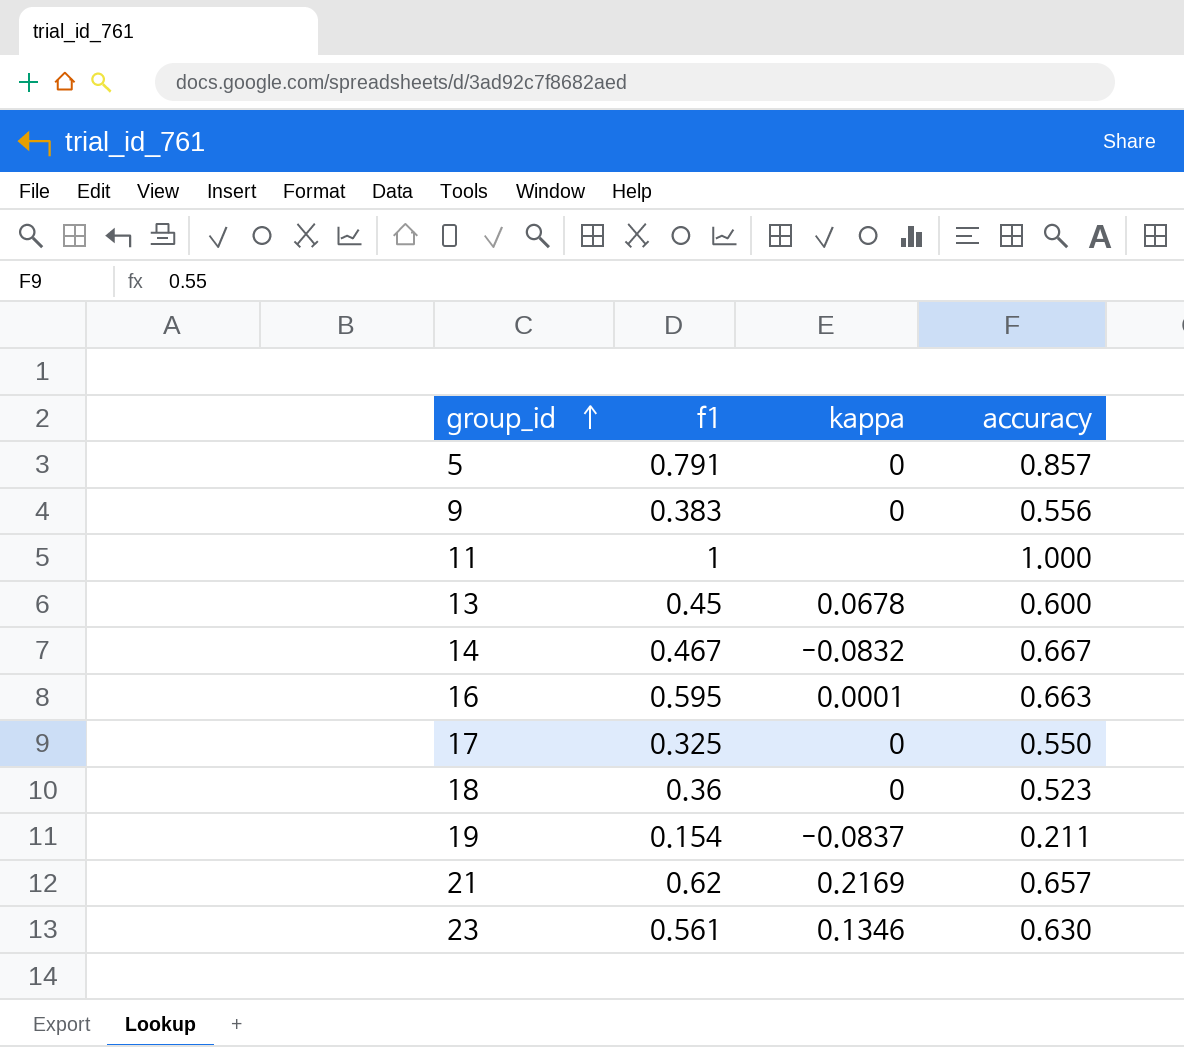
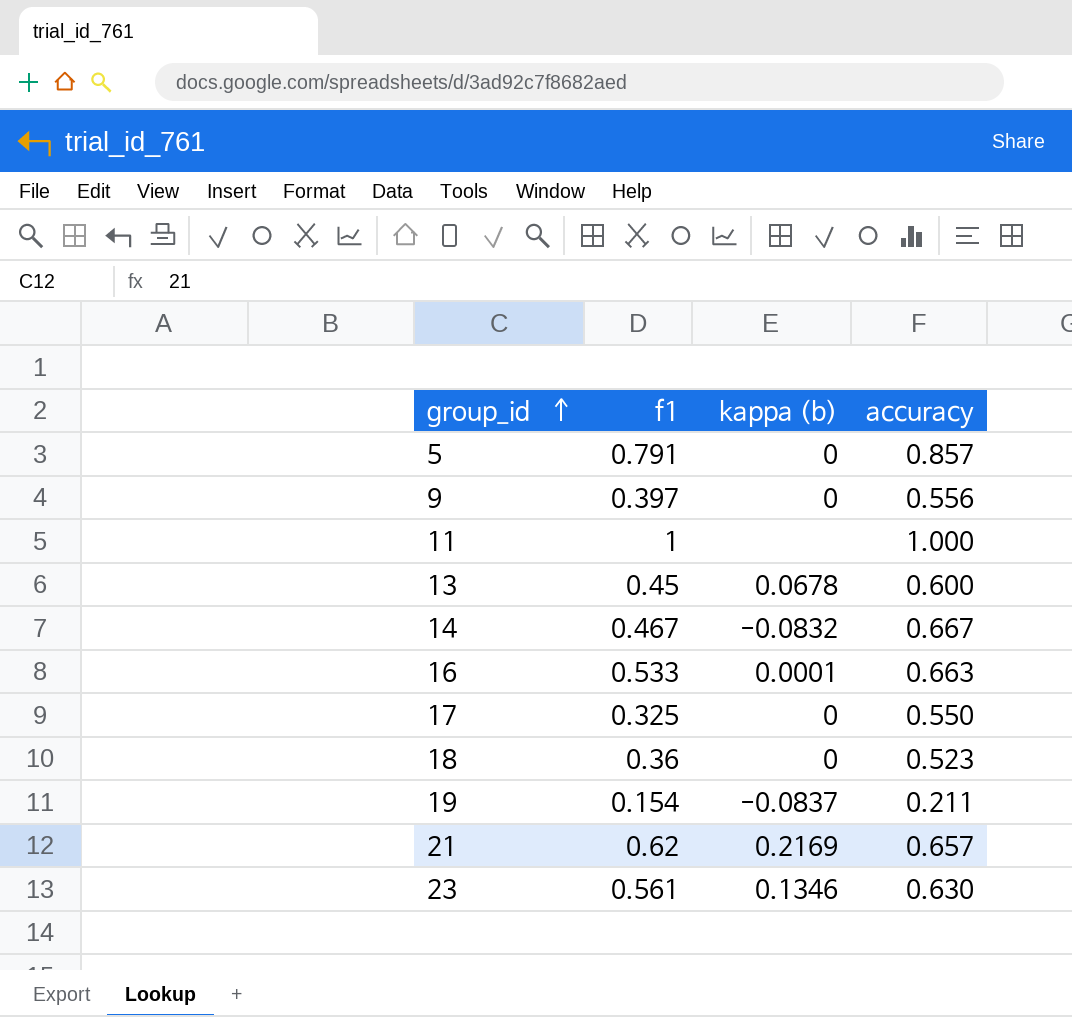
column name: kappa -> kappa (b)
9 | f1: 0.383 -> 0.397
16 | f1: 0.595 -> 0.533

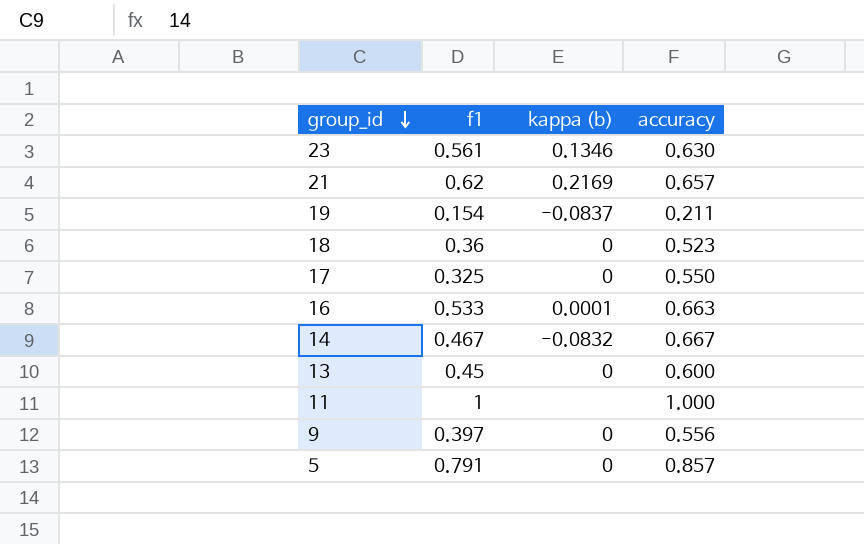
row order: group_id ascending -> group_id descending
13 | kappa (b): 0.0678 -> 0

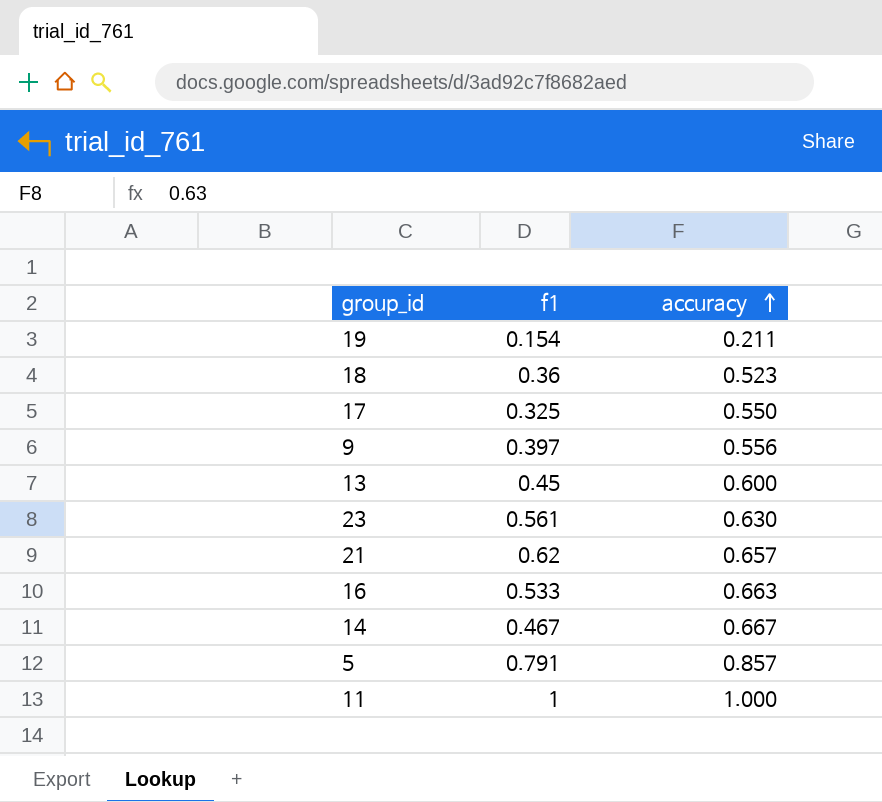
row order: group_id descending -> accuracy ascending
column kappa (b) | position: 3 -> none

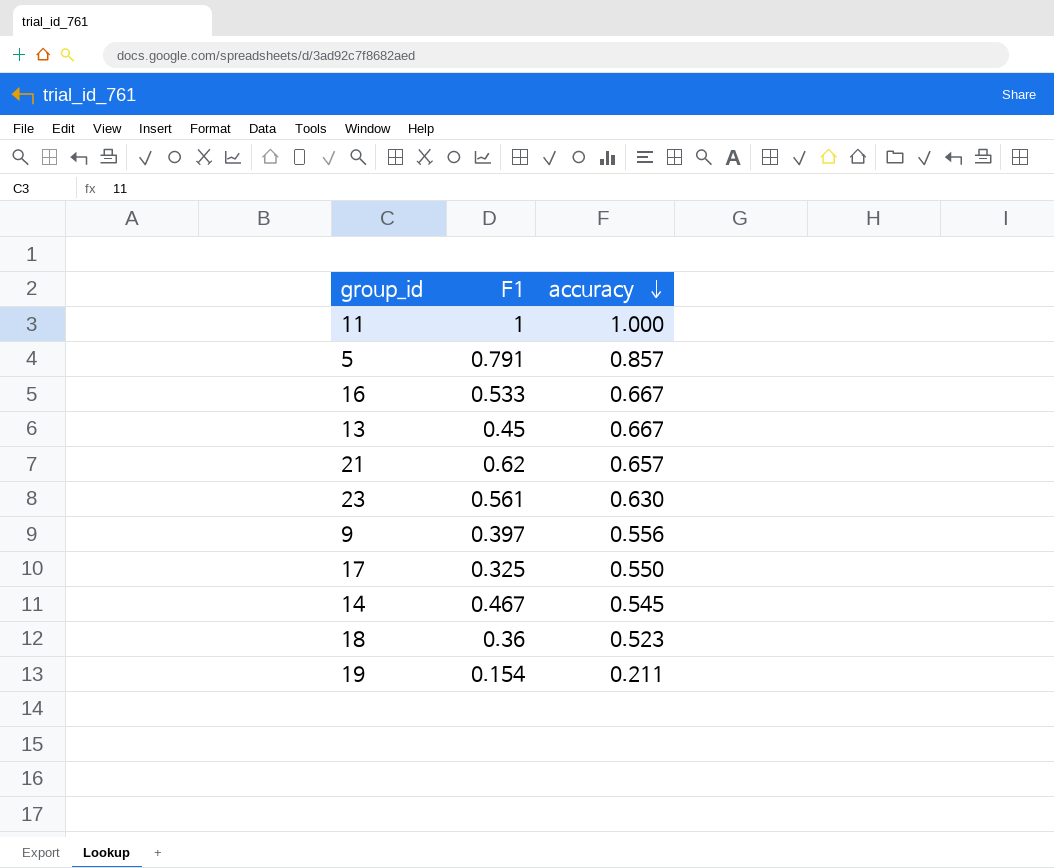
row order: accuracy ascending -> accuracy descending
column name: f1 -> F1
16 | accuracy: 0.663 -> 0.667
13 | accuracy: 0.600 -> 0.667
14 | accuracy: 0.667 -> 0.545

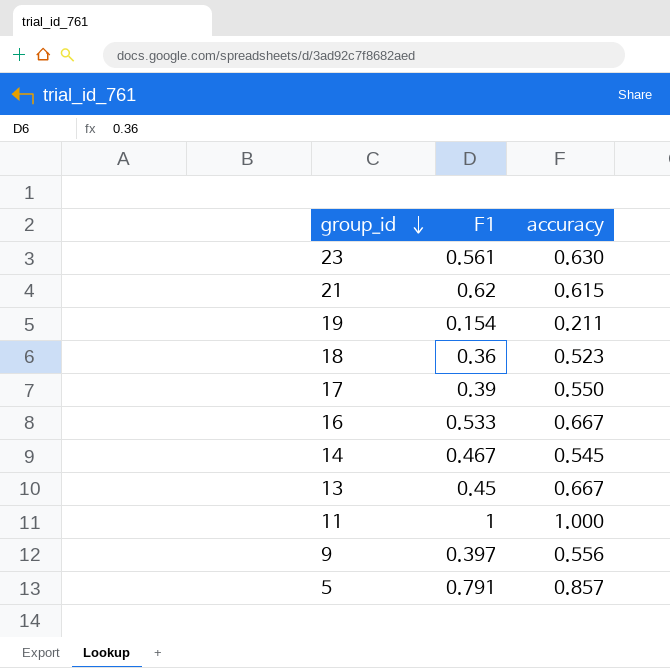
row order: accuracy descending -> group_id descending
21 | accuracy: 0.657 -> 0.615
17 | F1: 0.325 -> 0.39

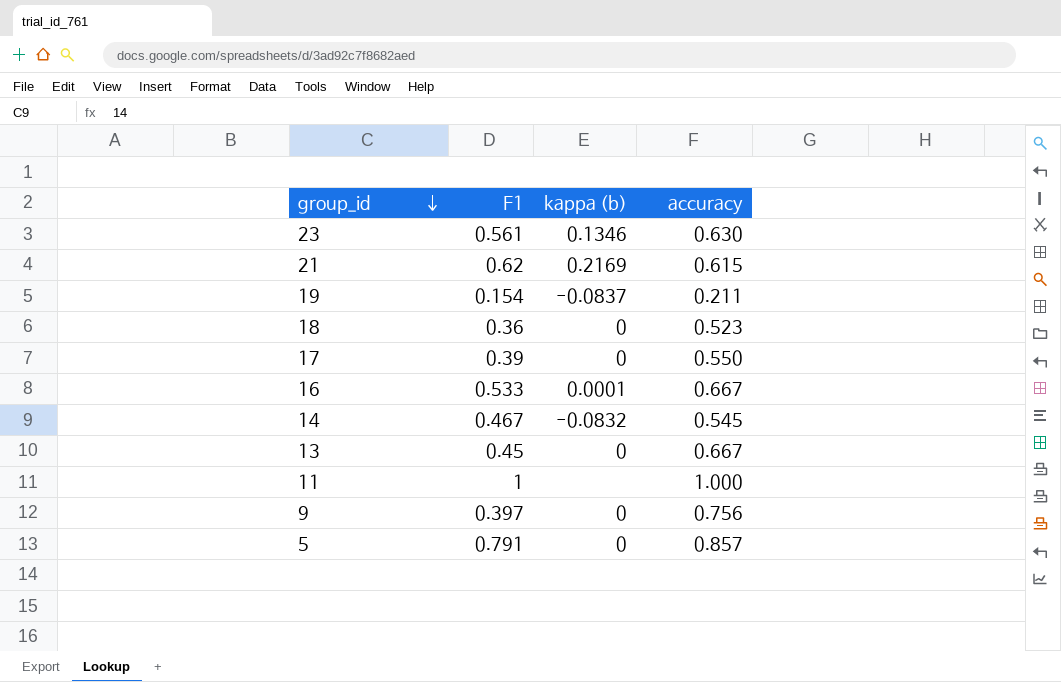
column kappa (b) | position: none -> 3
9 | accuracy: 0.556 -> 0.756

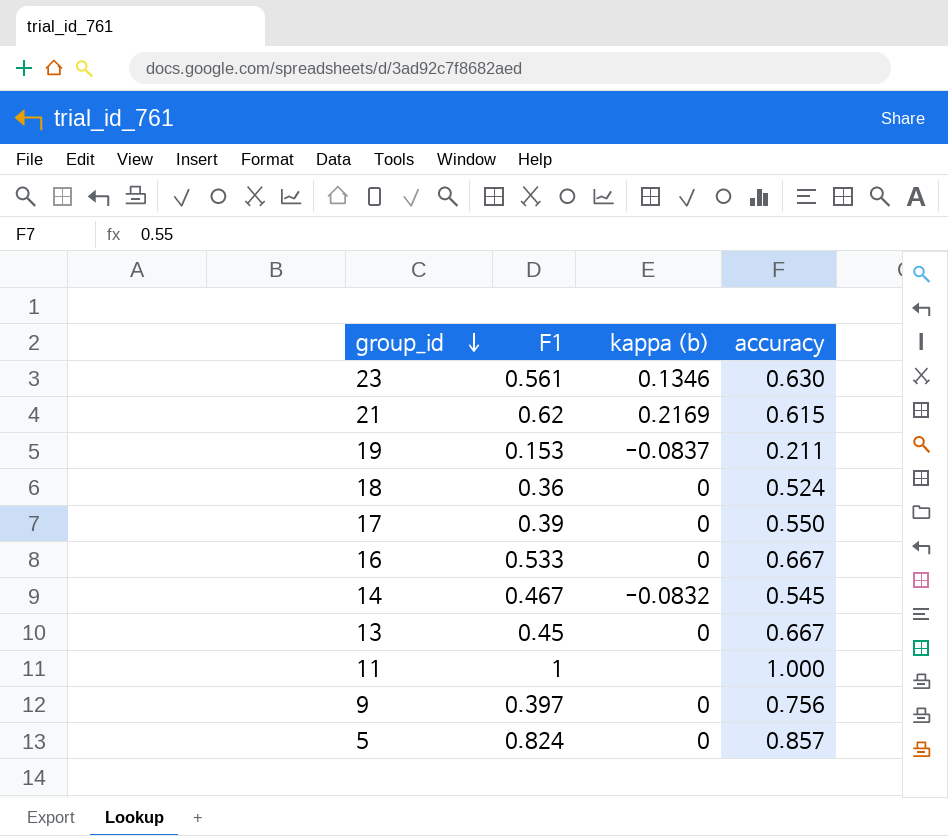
19 | F1: 0.154 -> 0.153
18 | accuracy: 0.523 -> 0.524
16 | kappa (b): 0.0001 -> 0
5 | F1: 0.791 -> 0.824

